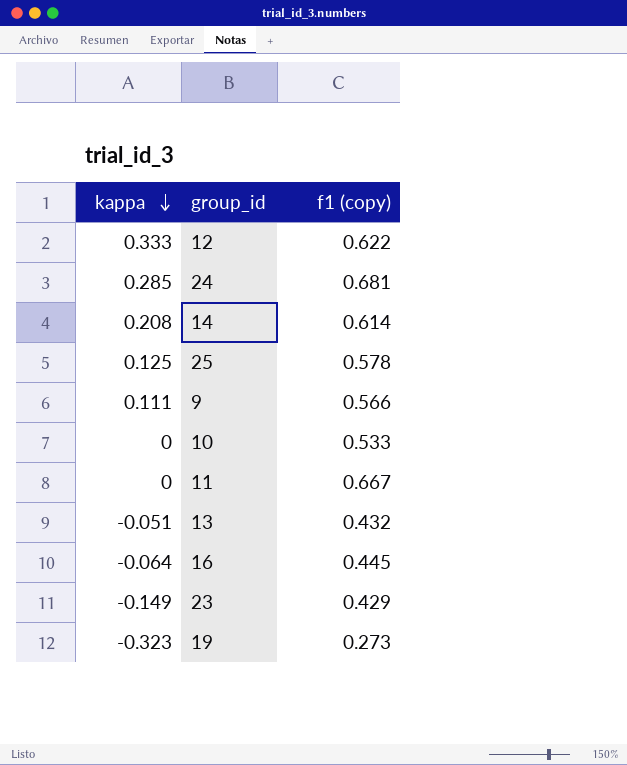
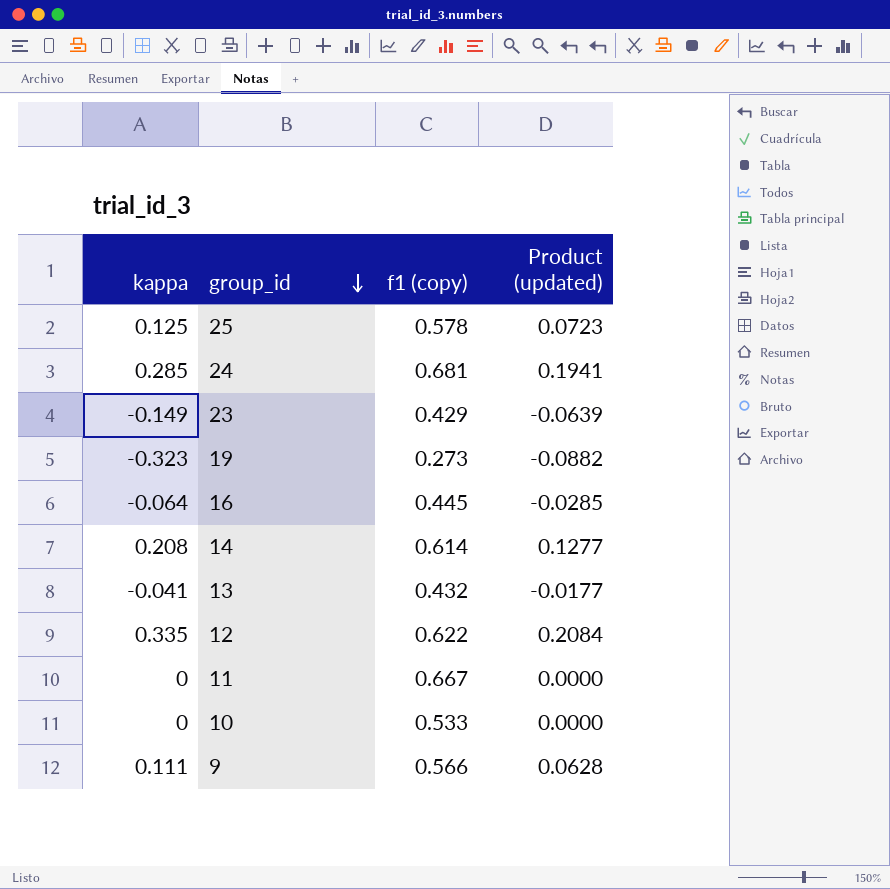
row order: kappa descending -> group_id descending
column Product (updated) | formula: none -> [kappa] * [f1 (copy)]
13 | kappa: -0.051 -> -0.041
12 | kappa: 0.333 -> 0.335

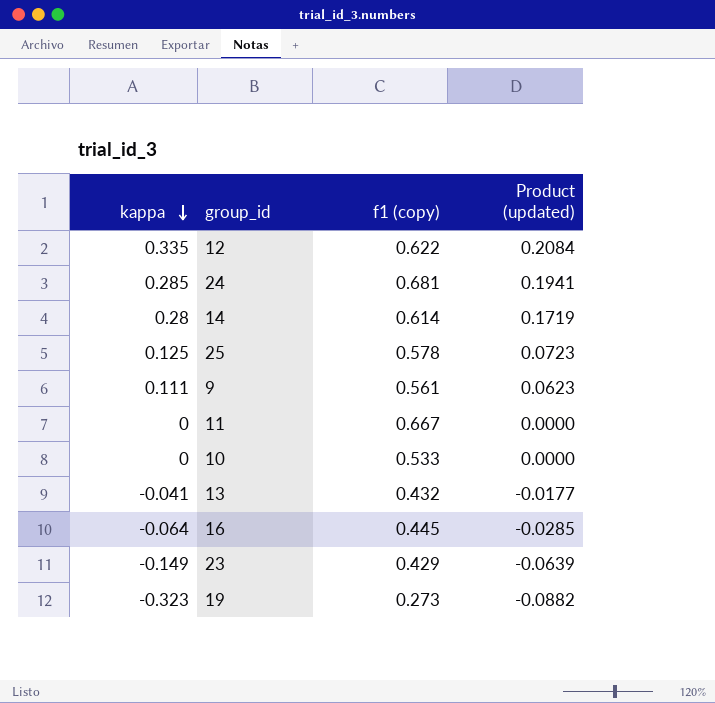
row order: group_id descending -> kappa descending
14 | kappa: 0.208 -> 0.28
14 | Product (updated): 0.1277 -> 0.1719
9 | f1 (copy): 0.566 -> 0.561
9 | Product (updated): 0.0628 -> 0.0623

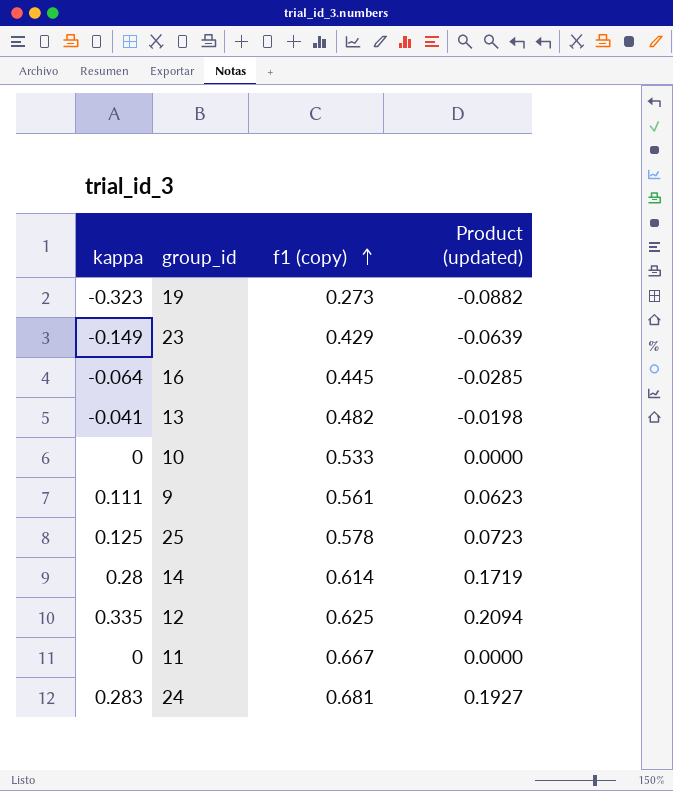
row order: kappa descending -> f1 (copy) ascending
13 | f1 (copy): 0.432 -> 0.482
13 | Product (updated): -0.0177 -> -0.0198
12 | f1 (copy): 0.622 -> 0.625
12 | Product (updated): 0.2084 -> 0.2094
24 | kappa: 0.285 -> 0.283
24 | Product (updated): 0.1941 -> 0.1927

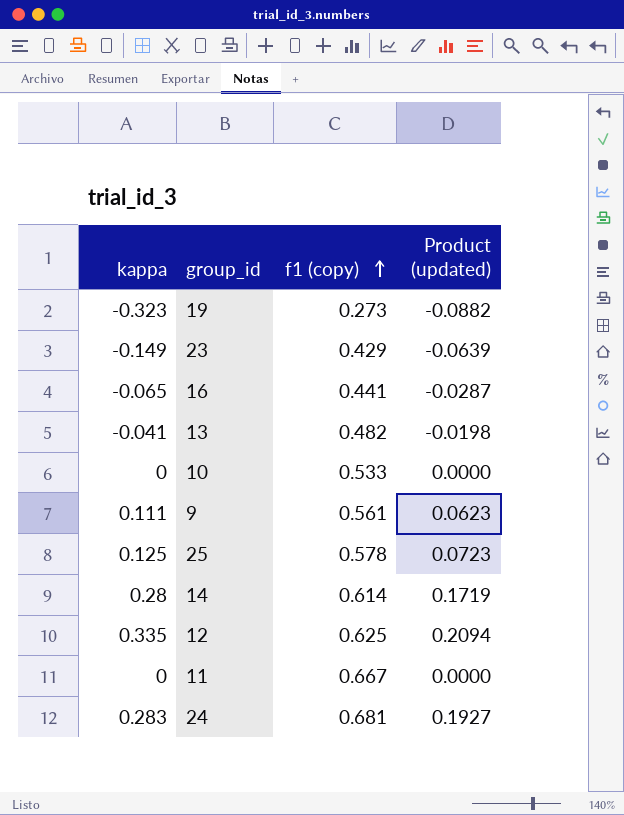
16 | kappa: -0.064 -> -0.065
16 | f1 (copy): 0.445 -> 0.441
16 | Product (updated): -0.0285 -> -0.0287

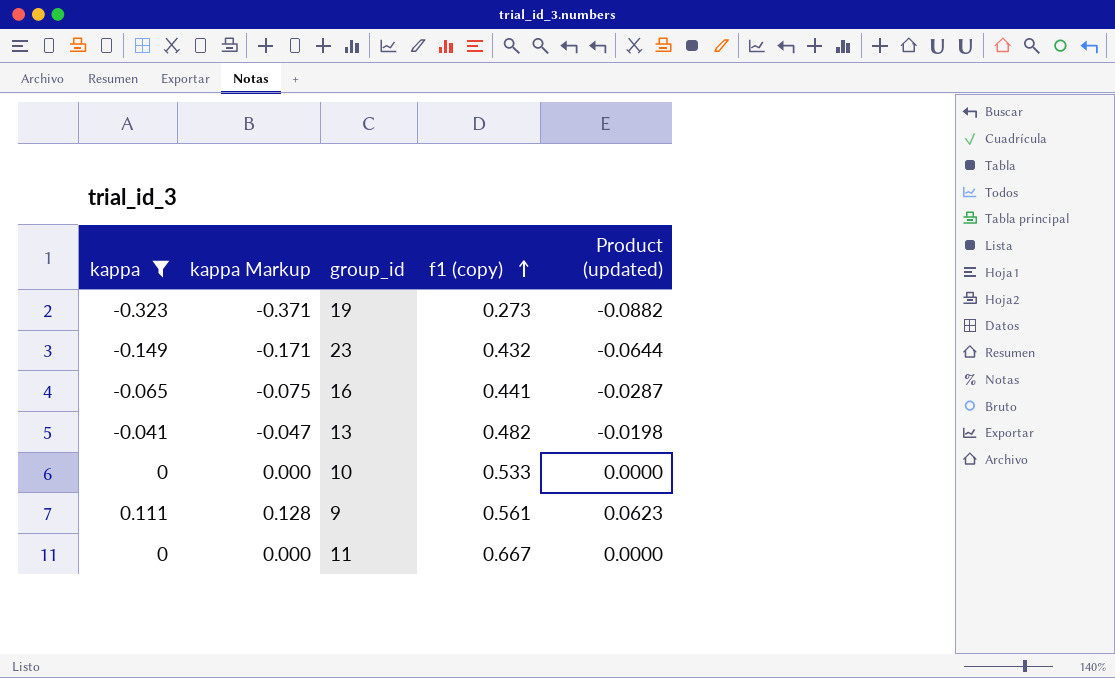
filter: none -> kappa <= 0.111
column kappa Markup | formula: none -> [kappa] * 1.15
23 | f1 (copy): 0.429 -> 0.432
23 | Product (updated): -0.0639 -> -0.0644

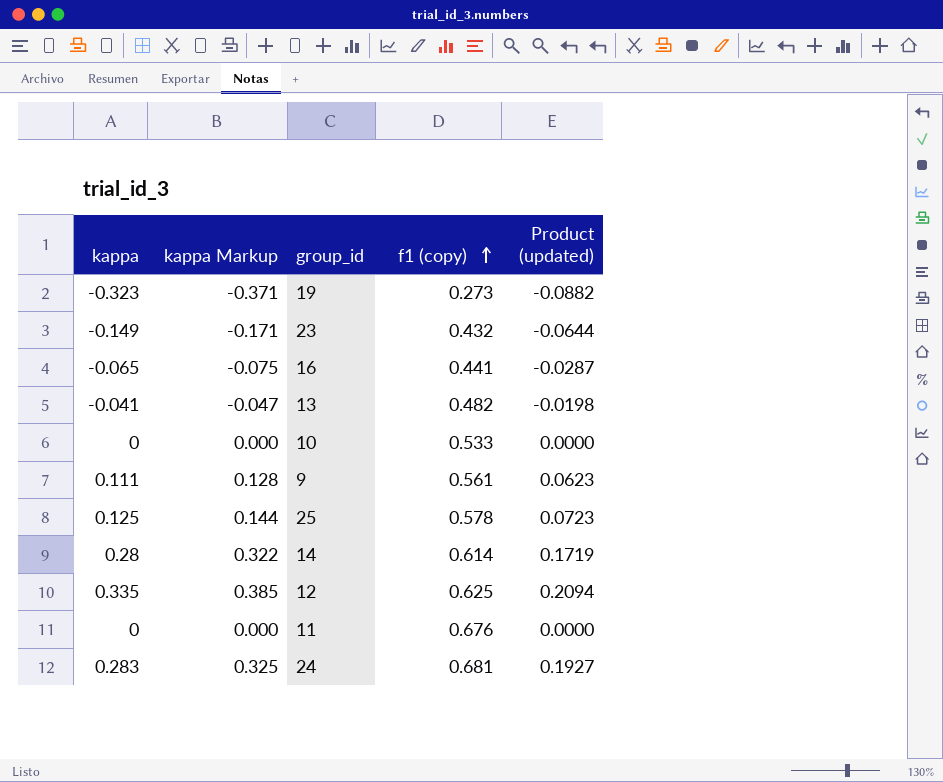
filter: kappa <= 0.111 -> none
11 | f1 (copy): 0.667 -> 0.676

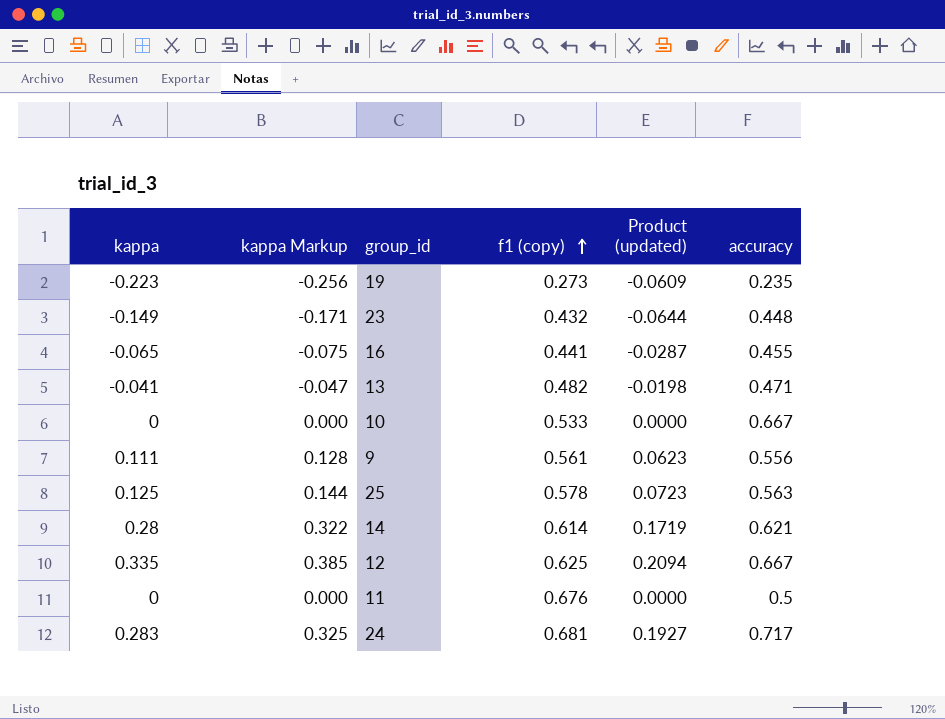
column accuracy | position: none -> 6
19 | kappa: -0.323 -> -0.223
19 | kappa Markup: -0.371 -> -0.256
19 | Product (updated): -0.0882 -> -0.0609

